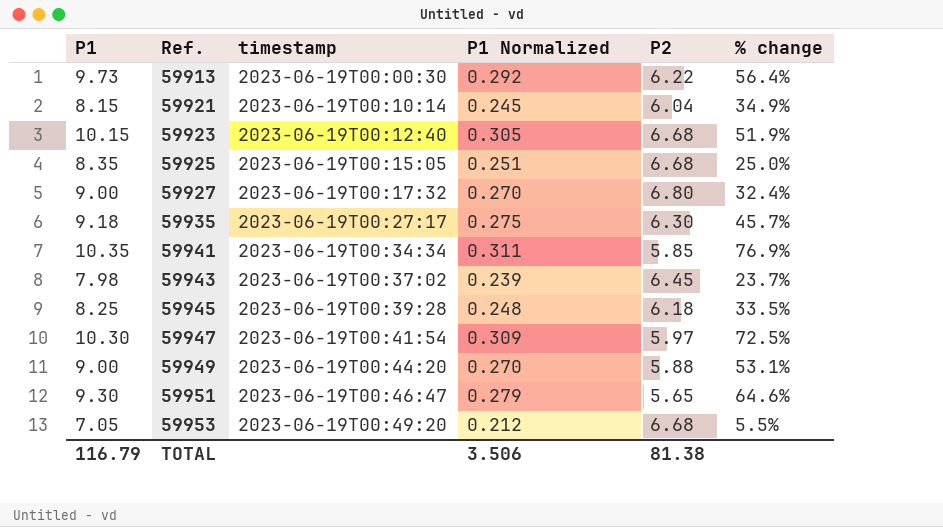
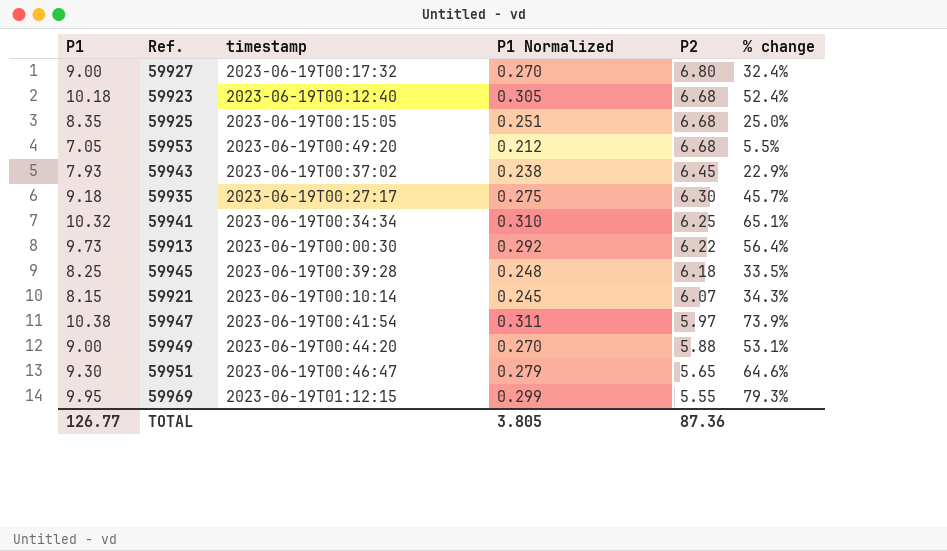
row order: Ref. ascending -> P2 descending
59923 | P1: 10.15 -> 10.18
59923 | % change: 51.9% -> 52.4%
59943 | P1: 7.98 -> 7.93
59943 | P1 Normalized: 0.239 -> 0.238
59943 | % change: 23.7% -> 22.9%
59941 | P1: 10.35 -> 10.32
59941 | P1 Normalized: 0.311 -> 0.310
59941 | P2: 5.85 -> 6.25
59941 | % change: 76.9% -> 65.1%
59921 | P2: 6.04 -> 6.07
59921 | % change: 34.9% -> 34.3%
59947 | P1: 10.30 -> 10.38
59947 | P1 Normalized: 0.309 -> 0.311
59947 | % change: 72.5% -> 73.9%
row 59969: none -> 9.95 | 2023-06-19T01:12:15 | 0.299 | 5.55 | 79.3%
TOTAL | P1: 116.79 -> 126.77
TOTAL | P1 Normalized: 3.506 -> 3.805
TOTAL | P2: 81.38 -> 87.36

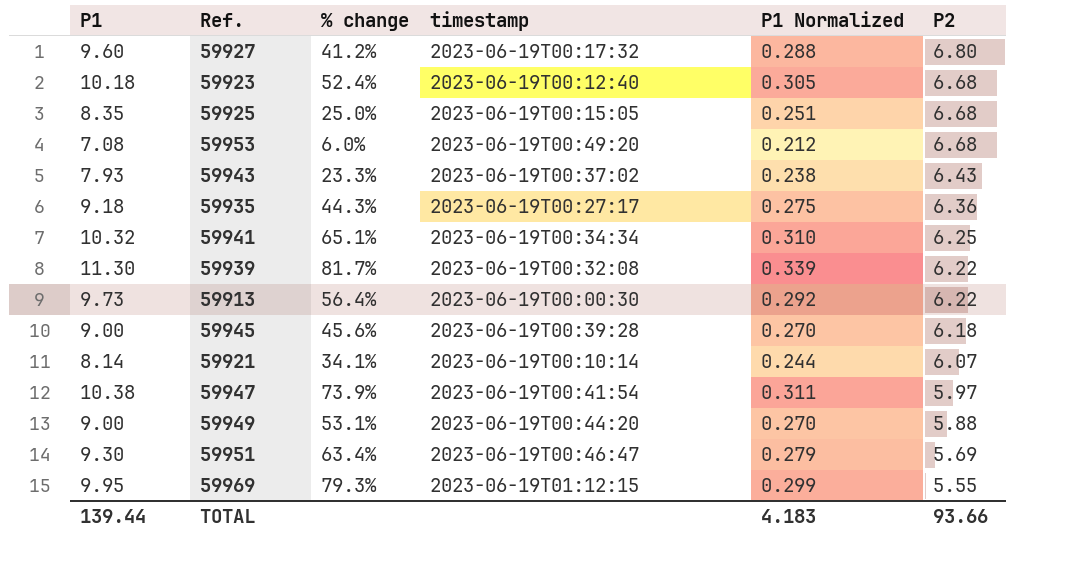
column % change | position: 6 -> 3
59927 | P1: 9.00 -> 9.60
59927 | % change: 32.4% -> 41.2%
59927 | P1 Normalized: 0.270 -> 0.288
59953 | P1: 7.05 -> 7.08
59953 | % change: 5.5% -> 6.0%
59943 | % change: 22.9% -> 23.3%
59943 | P2: 6.45 -> 6.43
59935 | % change: 45.7% -> 44.3%
59935 | P2: 6.30 -> 6.36
row 59939: none -> 11.30 | 81.7% | 2023-06-19T00:32:08 | 0.339 | 6.22
59945 | P1: 8.25 -> 9.00
59945 | % change: 33.5% -> 45.6%
59945 | P1 Normalized: 0.248 -> 0.270
59921 | P1: 8.15 -> 8.14
59921 | % change: 34.3% -> 34.1%
59921 | P1 Normalized: 0.245 -> 0.244
59951 | % change: 64.6% -> 63.4%
59951 | P2: 5.65 -> 5.69
TOTAL | P1: 126.77 -> 139.44
TOTAL | P1 Normalized: 3.805 -> 4.183
TOTAL | P2: 87.36 -> 93.66

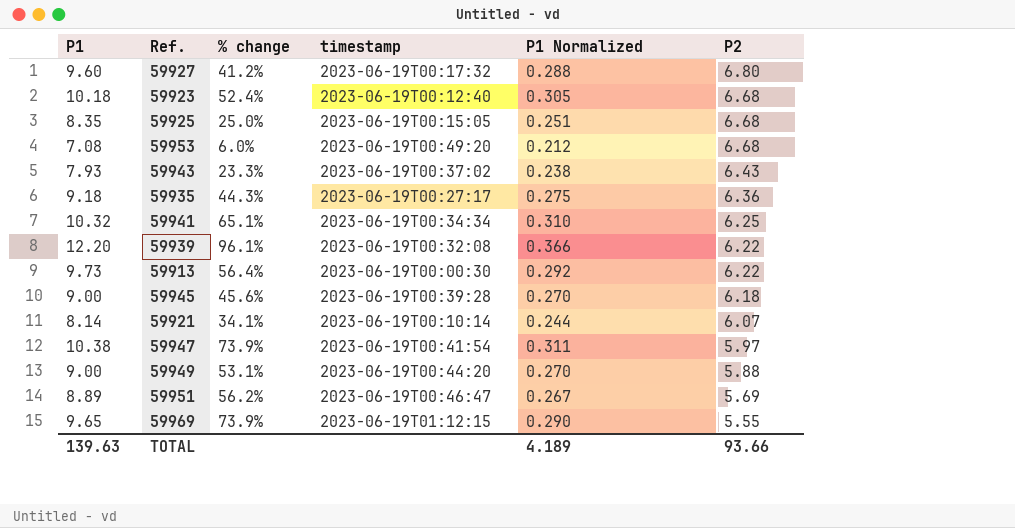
59939 | P1: 11.30 -> 12.20
59939 | % change: 81.7% -> 96.1%
59939 | P1 Normalized: 0.339 -> 0.366
59951 | P1: 9.30 -> 8.89
59951 | % change: 63.4% -> 56.2%
59951 | P1 Normalized: 0.279 -> 0.267
59969 | P1: 9.95 -> 9.65
59969 | % change: 79.3% -> 73.9%
59969 | P1 Normalized: 0.299 -> 0.290
TOTAL | P1: 139.44 -> 139.63
TOTAL | P1 Normalized: 4.183 -> 4.189

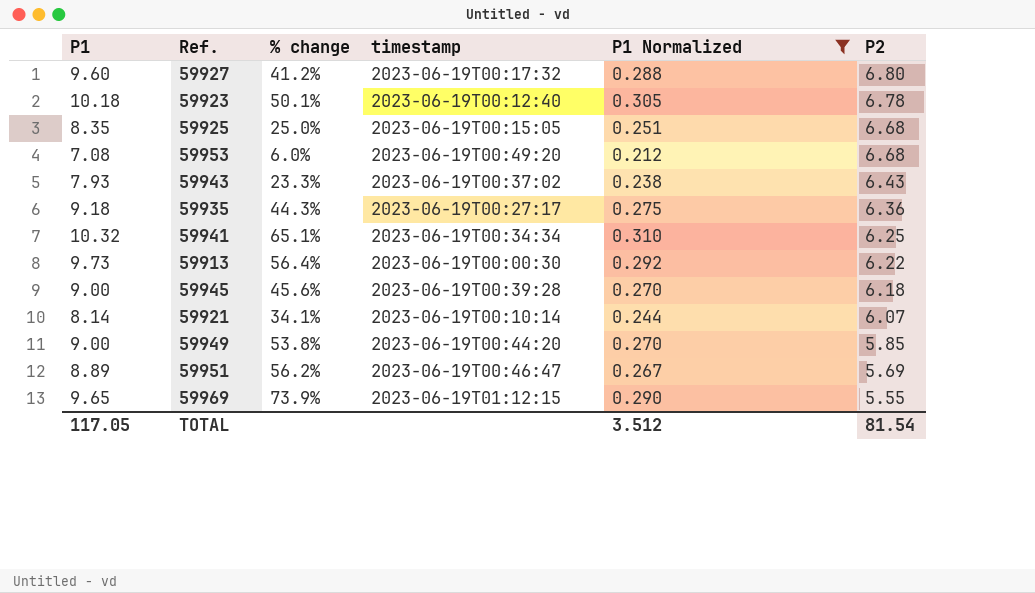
filter: none -> P1 Normalized <= 0.310
59923 | % change: 52.4% -> 50.1%
59923 | P2: 6.68 -> 6.78
59949 | % change: 53.1% -> 53.8%
59949 | P2: 5.88 -> 5.85
TOTAL | P1: 139.63 -> 117.05
TOTAL | P1 Normalized: 4.189 -> 3.512
TOTAL | P2: 93.66 -> 81.54

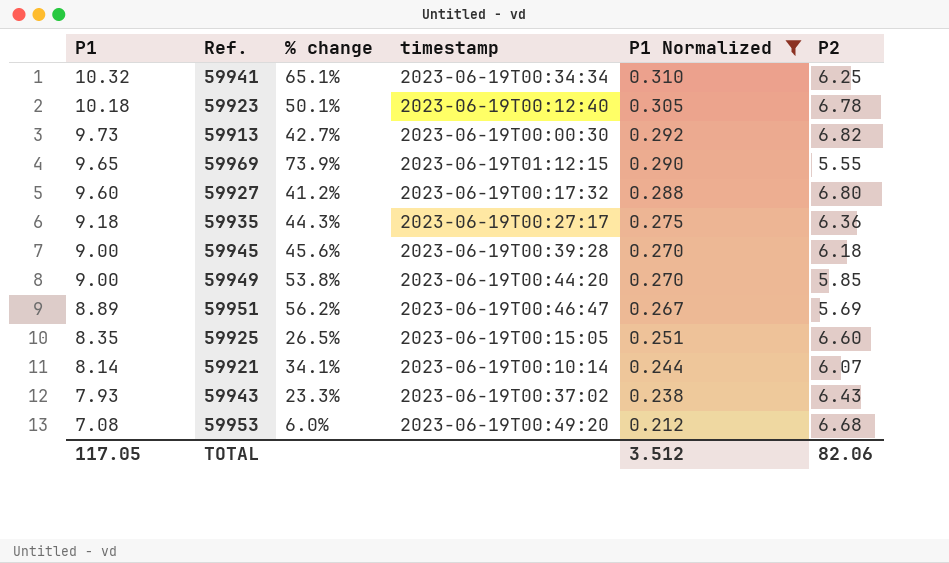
row order: P2 descending -> P1 descending
59913 | % change: 56.4% -> 42.7%
59913 | P2: 6.22 -> 6.82
59925 | % change: 25.0% -> 26.5%
59925 | P2: 6.68 -> 6.60
TOTAL | P2: 81.54 -> 82.06

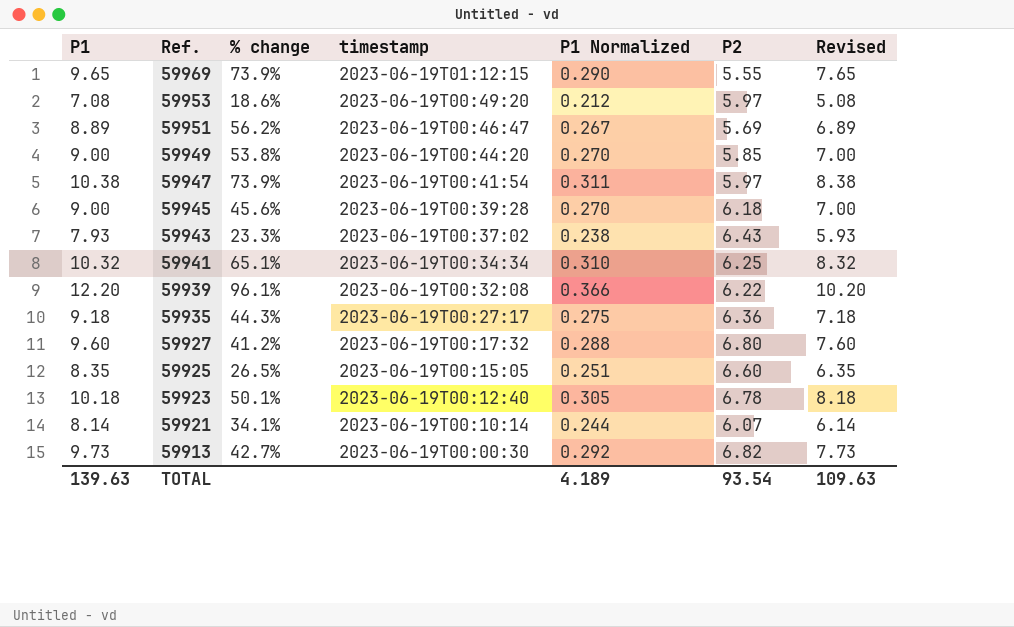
filter: P1 Normalized <= 0.310 -> none
row order: P1 descending -> Ref. descending
column Revised | formula: none -> [P1] - 2
59953 | % change: 6.0% -> 18.6%
59953 | P2: 6.68 -> 5.97
TOTAL | P1: 117.05 -> 139.63
TOTAL | P1 Normalized: 3.512 -> 4.189
TOTAL | P2: 82.06 -> 93.54

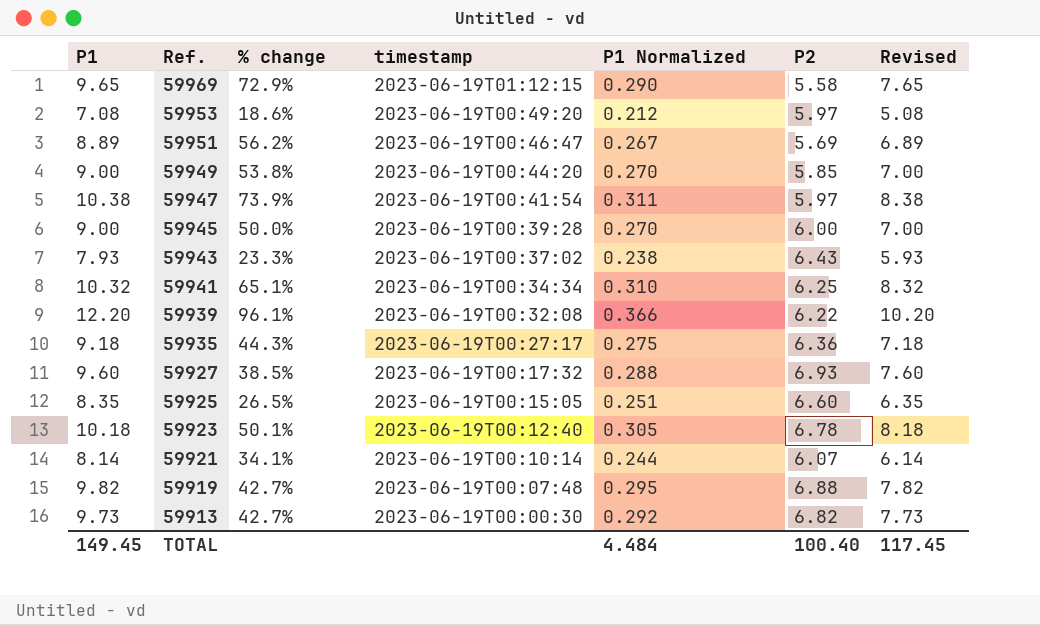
59969 | % change: 73.9% -> 72.9%
59969 | P2: 5.55 -> 5.58
59945 | % change: 45.6% -> 50.0%
59945 | P2: 6.18 -> 6.00
59927 | % change: 41.2% -> 38.5%
59927 | P2: 6.80 -> 6.93
row 59919: none -> 9.82 | 42.7% | 2023-06-19T00:07:48 | 0.295 | 6.88 | 7.82
TOTAL | P1: 139.63 -> 149.45
TOTAL | P1 Normalized: 4.189 -> 4.484
TOTAL | P2: 93.54 -> 100.40
TOTAL | Revised: 109.63 -> 117.45

